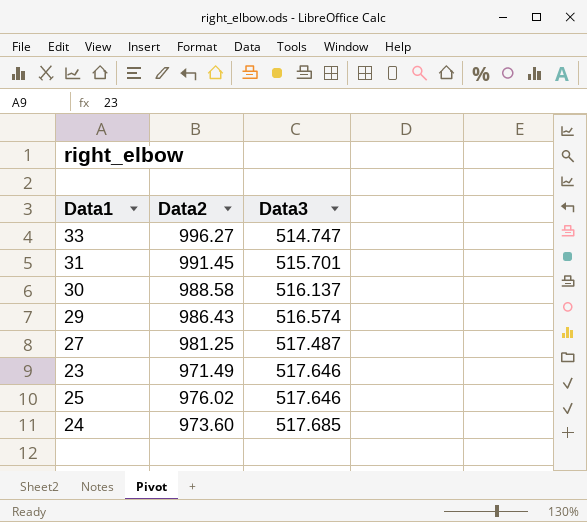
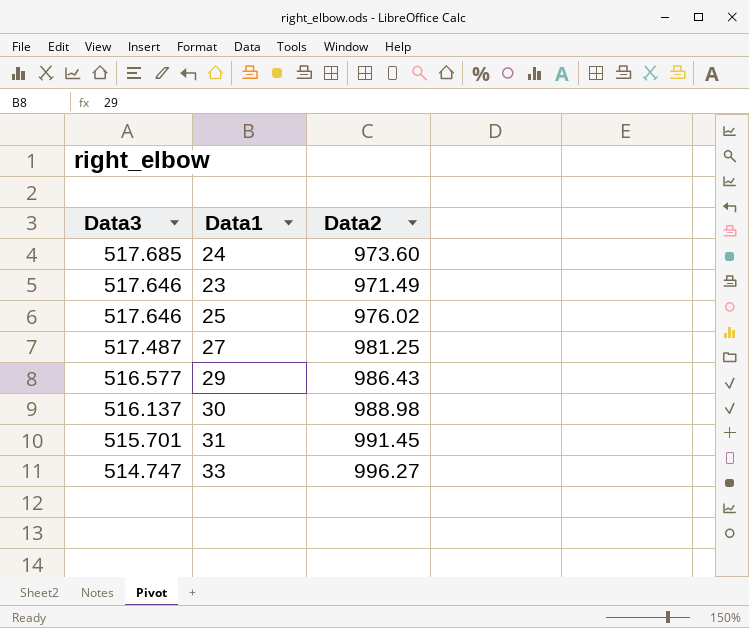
row order: Data3 ascending -> Data3 descending
column Data3 | position: 3 -> 1
29 | Data3: 516.574 -> 516.577
30 | Data2: 988.58 -> 988.98

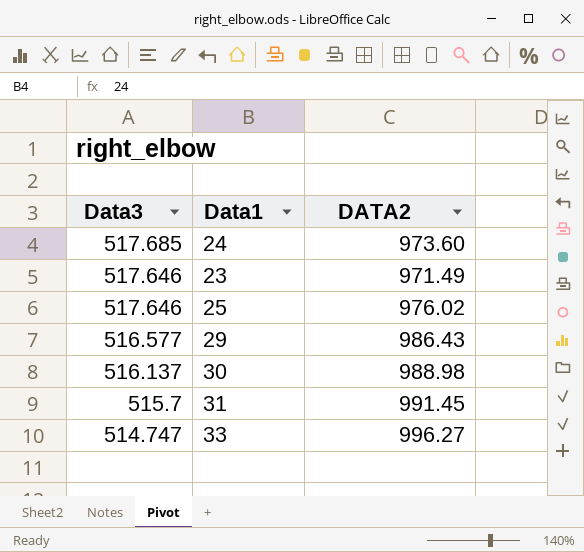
column name: Data2 -> DATA2
row 27: 517.487 | 981.25 -> none
31 | Data3: 515.701 -> 515.7

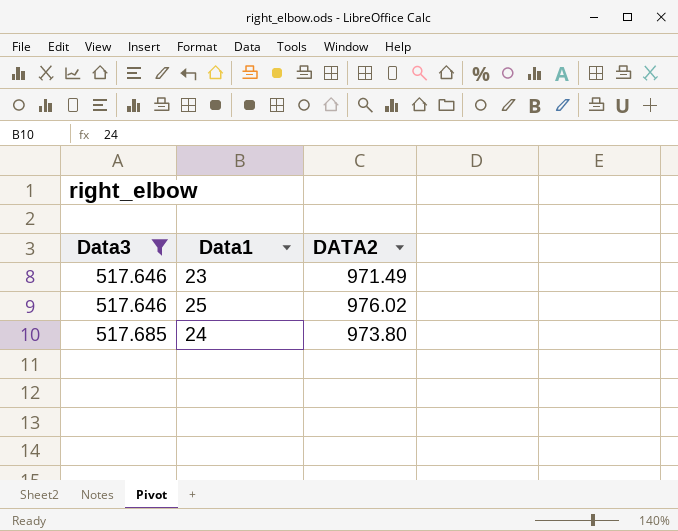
filter: none -> Data3 >= 517.646
row order: Data3 descending -> Data3 ascending
24 | DATA2: 973.60 -> 973.80

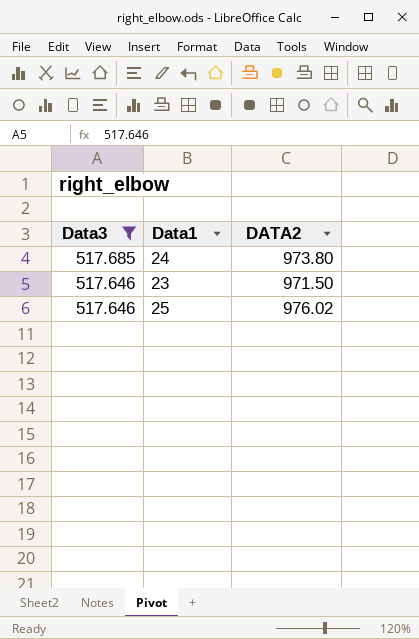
row order: Data3 ascending -> Data3 descending
23 | DATA2: 971.49 -> 971.50

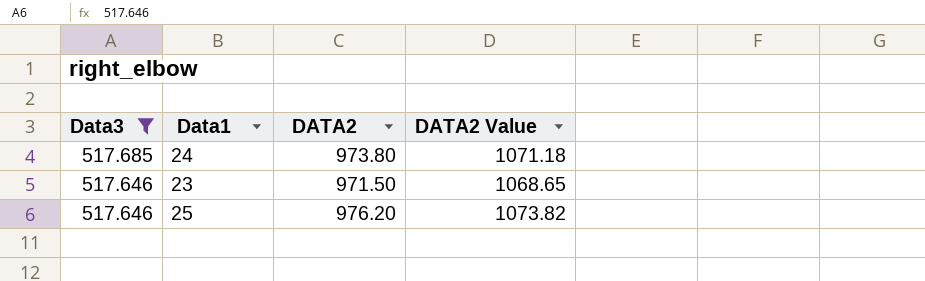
column DATA2 Value | formula: none -> [DATA2] * 1.1
25 | DATA2: 976.02 -> 976.20

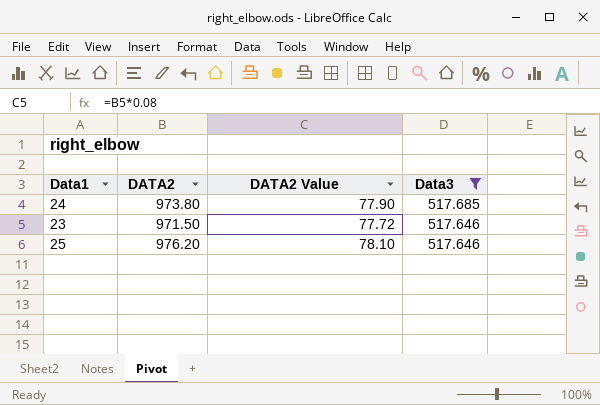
column DATA2 Value | formula: [DATA2] * 1.1 -> [DATA2] * 0.08
column Data3 | position: 1 -> 4

